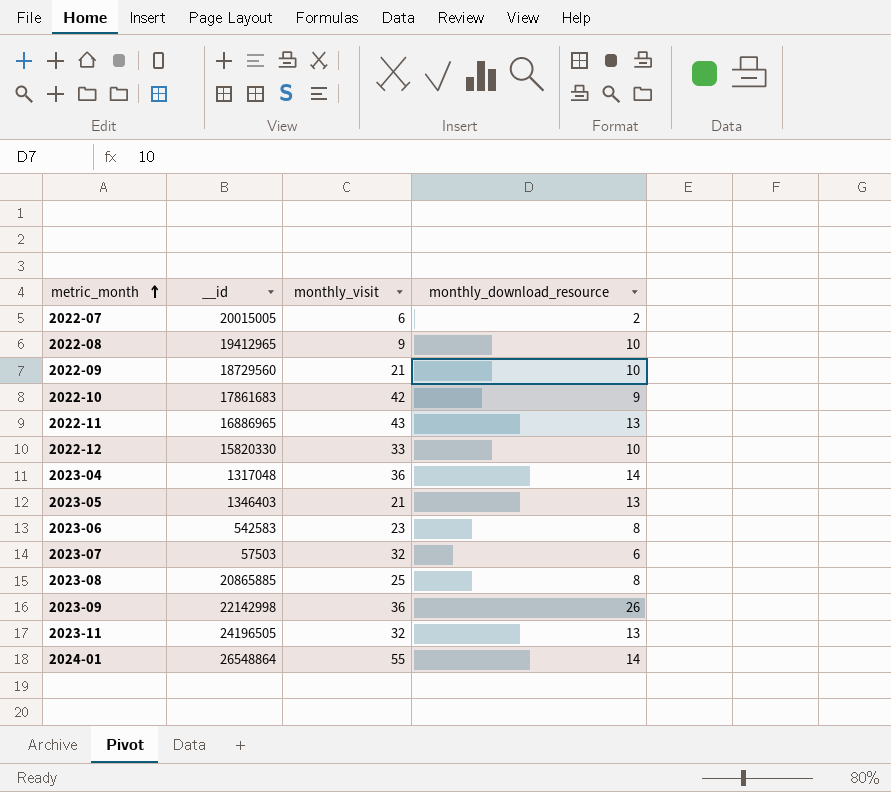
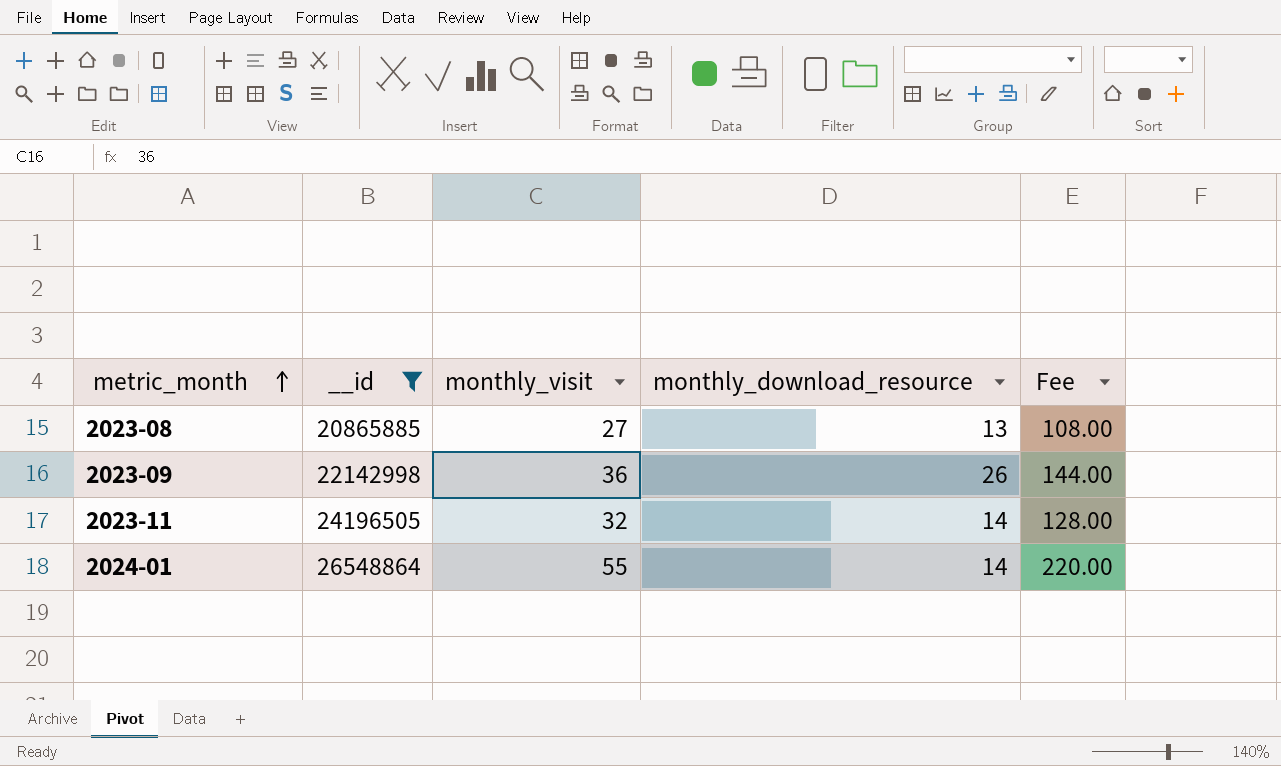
filter: none -> __id >= 20865885
column Fee | formula: none -> [monthly_visit] * 4
2023-08 | monthly_visit: 25 -> 27
2023-08 | monthly_download_resource: 8 -> 13
2023-11 | monthly_download_resource: 13 -> 14

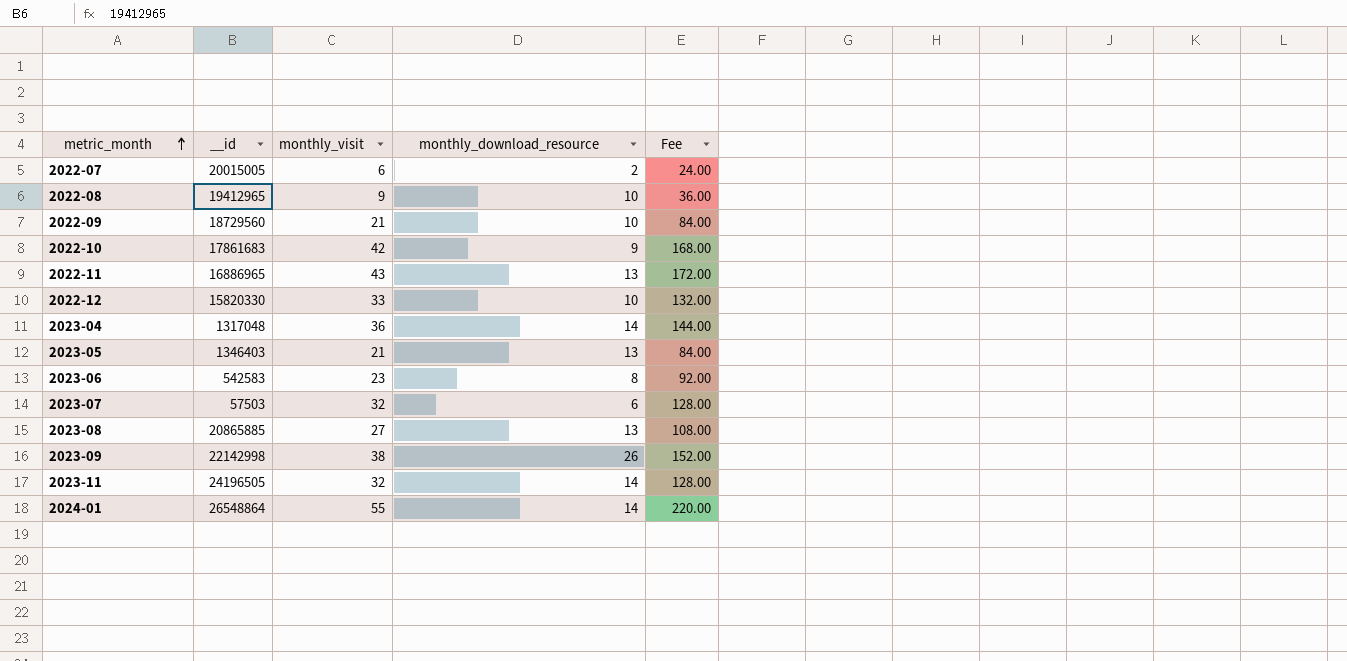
filter: __id >= 20865885 -> none
2023-09 | monthly_visit: 36 -> 38
2023-09 | Fee: 144.00 -> 152.00

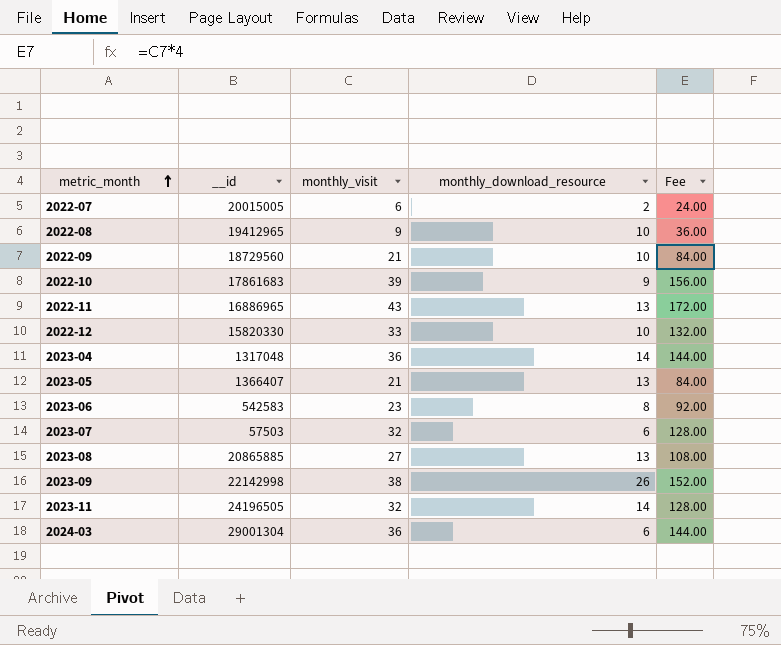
row 2024-01: 26548864 | 55 | 14 | 220.00 -> none
2022-10 | monthly_visit: 42 -> 39
2022-10 | Fee: 168.00 -> 156.00
2023-05 | __id: 1346403 -> 1366407
row 2024-03: none -> 29001304 | 36 | 6 | 144.00

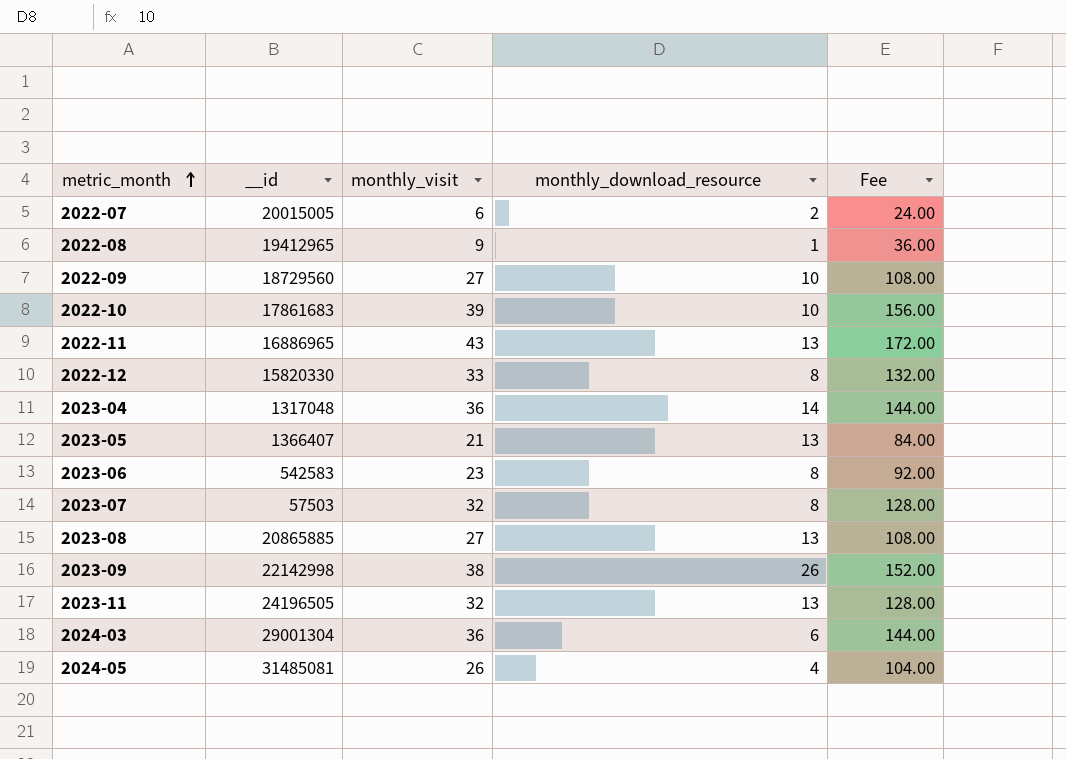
2022-08 | monthly_download_resource: 10 -> 1
2022-09 | monthly_visit: 21 -> 27
2022-09 | Fee: 84.00 -> 108.00
2022-10 | monthly_download_resource: 9 -> 10
2022-12 | monthly_download_resource: 10 -> 8
2023-07 | monthly_download_resource: 6 -> 8
2023-11 | monthly_download_resource: 14 -> 13
row 2024-05: none -> 31485081 | 26 | 4 | 104.00

